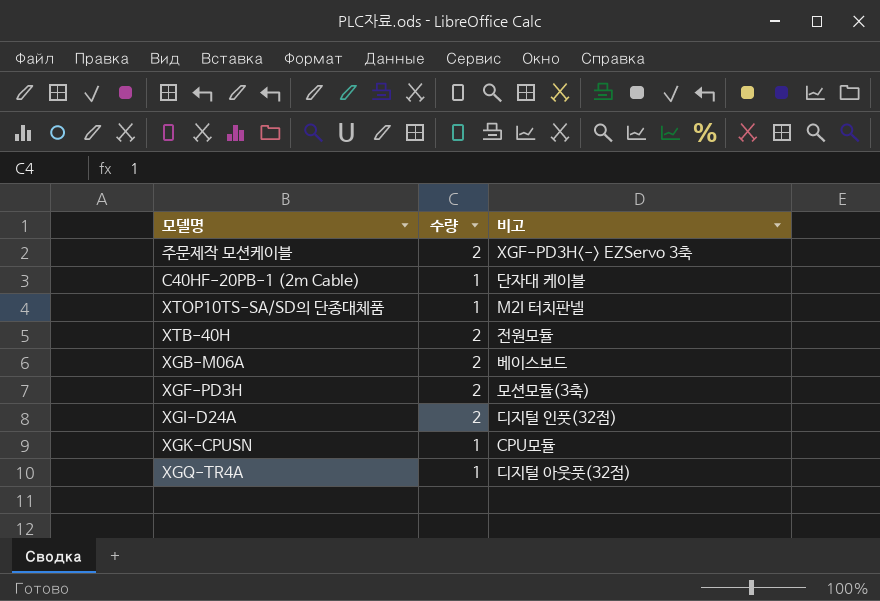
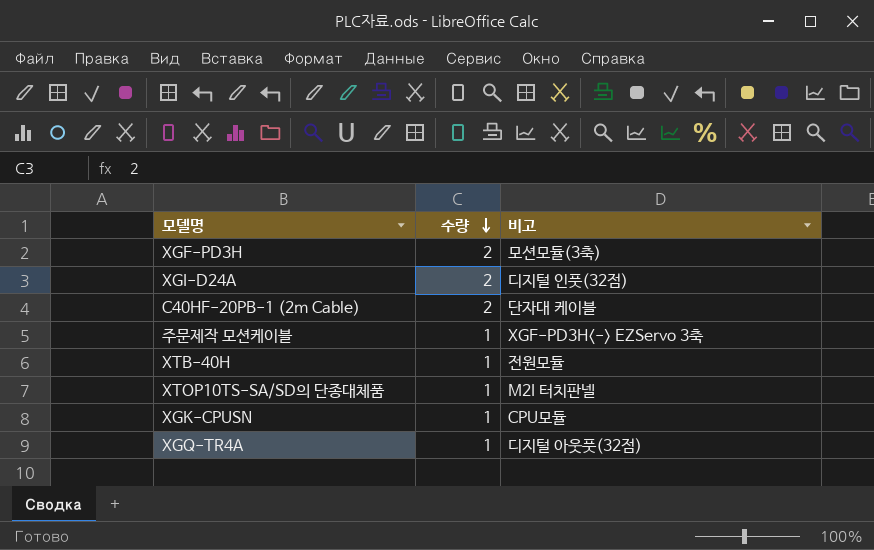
row order: none -> 수량 descending
row XGB-M06A: 2 | 베이스보드 -> none
C40HF-20PB-1 (2m Cable) | 수량: 1 -> 2
주문제작 모션케이블 | 수량: 2 -> 1
XTB-40H | 수량: 2 -> 1

